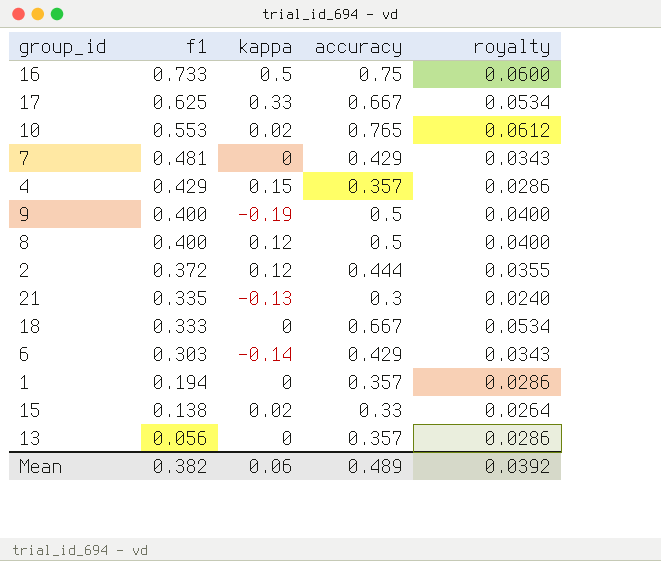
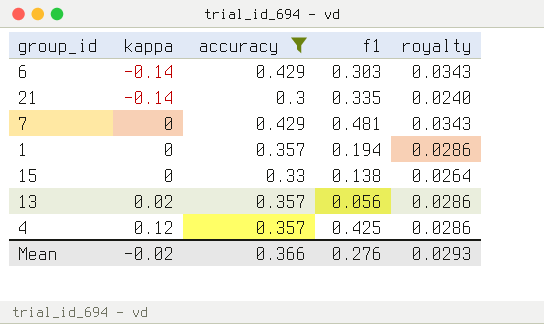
filter: none -> accuracy <= 0.429
row order: f1 descending -> kappa ascending
column f1 | position: 2 -> 4
21 | kappa: -0.13 -> -0.14
15 | kappa: 0.02 -> 0
13 | kappa: 0 -> 0.02
4 | kappa: 0.15 -> 0.12
4 | f1: 0.429 -> 0.425
Mean | kappa: 0.06 -> -0.02
Mean | accuracy: 0.489 -> 0.366
Mean | f1: 0.382 -> 0.276
Mean | royalty: 0.0392 -> 0.0293

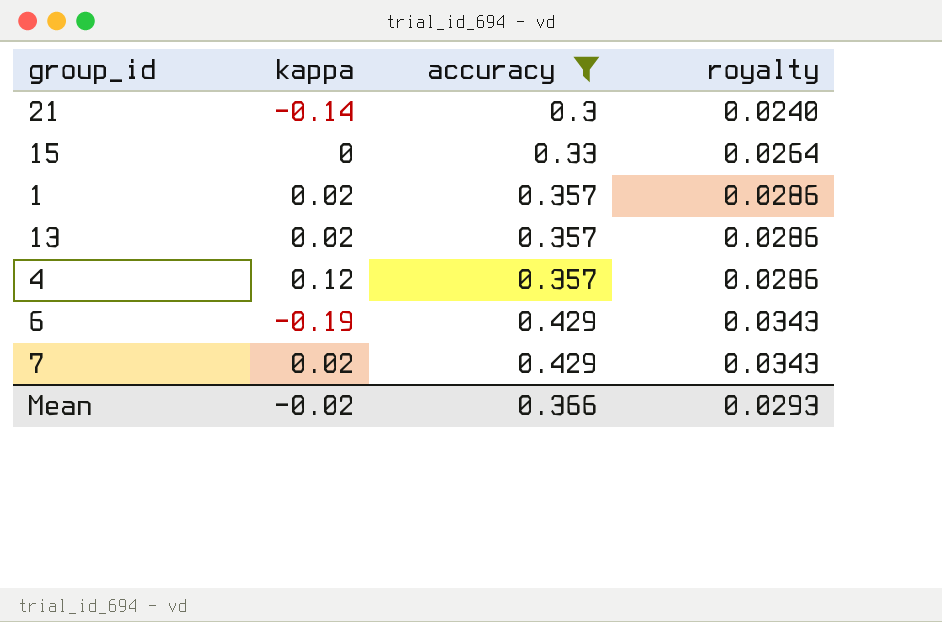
row order: kappa ascending -> accuracy ascending
column f1 | position: 4 -> none
1 | kappa: 0 -> 0.02
6 | kappa: -0.14 -> -0.19
7 | kappa: 0 -> 0.02

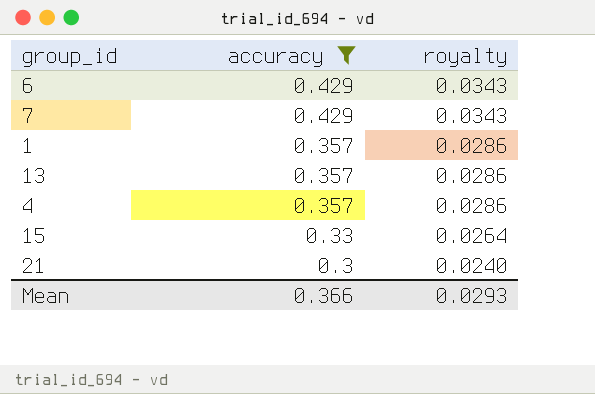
row order: accuracy ascending -> accuracy descending
column kappa | position: 2 -> none

